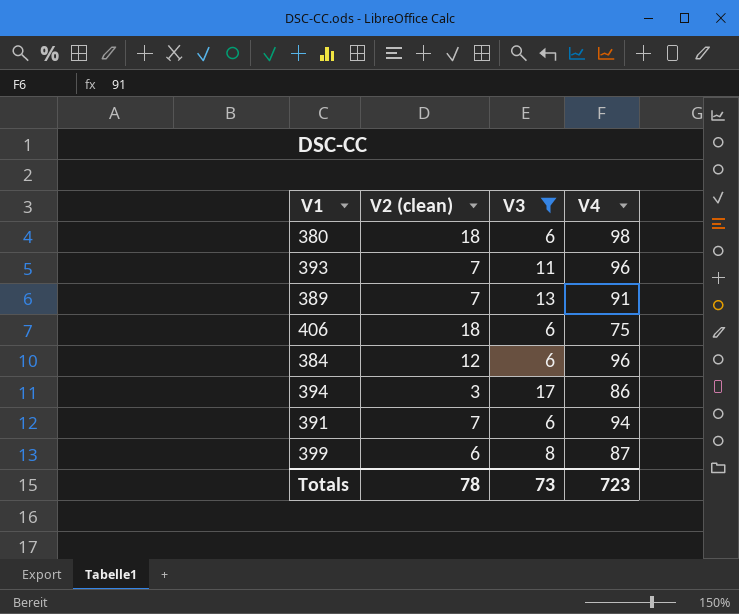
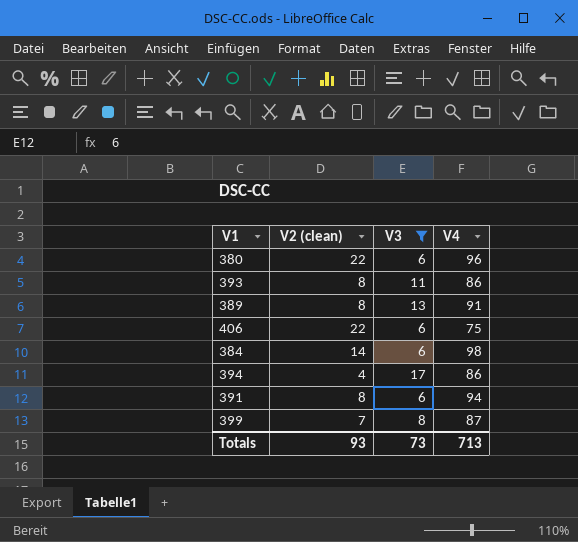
380 | V2 (clean): 18 -> 22
380 | V4: 98 -> 96
393 | V2 (clean): 7 -> 8
393 | V4: 96 -> 86
389 | V2 (clean): 7 -> 8
406 | V2 (clean): 18 -> 22
384 | V2 (clean): 12 -> 14
384 | V4: 96 -> 98
394 | V2 (clean): 3 -> 4
391 | V2 (clean): 7 -> 8
399 | V2 (clean): 6 -> 7
Totals | V2 (clean): 78 -> 93
Totals | V4: 723 -> 713

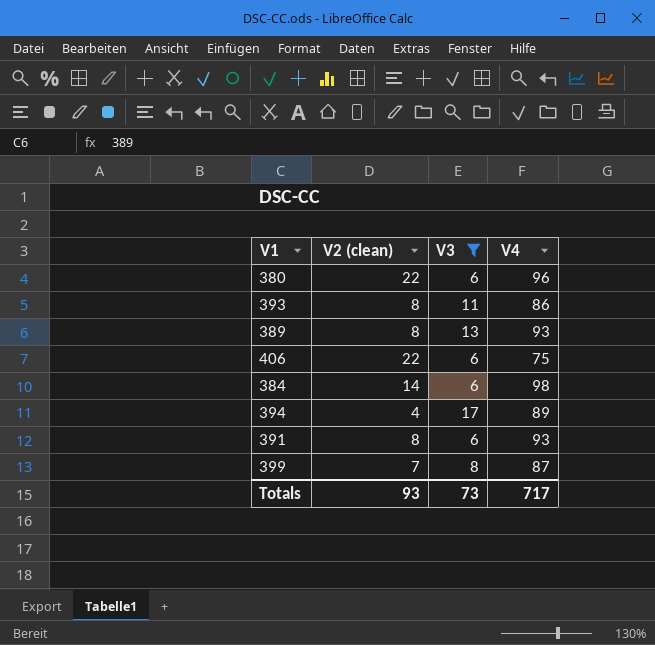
389 | V4: 91 -> 93
394 | V4: 86 -> 89
391 | V4: 94 -> 93
Totals | V4: 713 -> 717

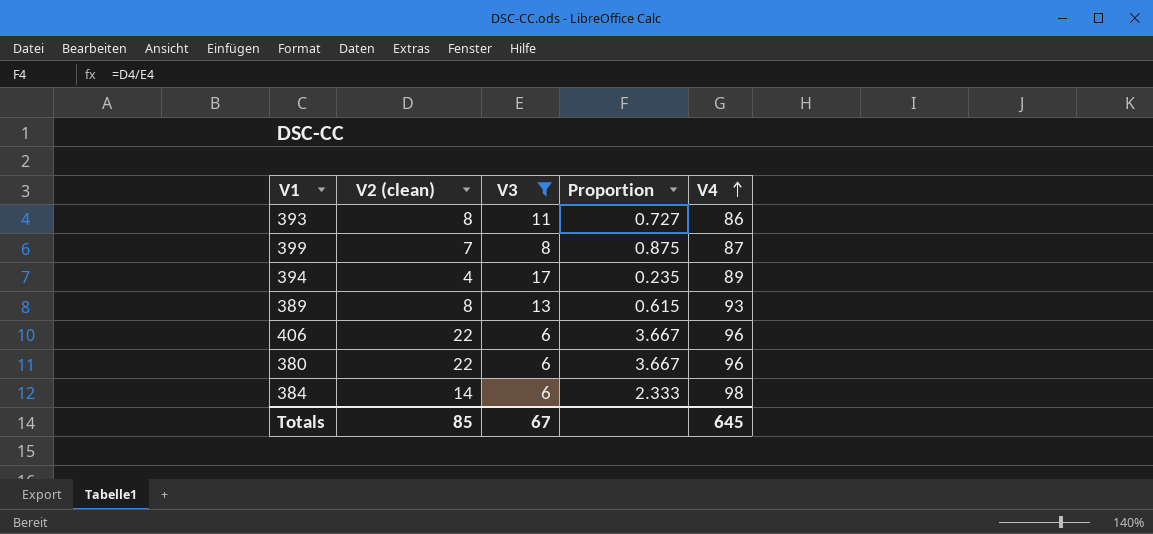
row order: none -> V4 ascending
column Proportion | formula: none -> [V2 (clean)] / [V3]
row 391: 8 | 6 | 93 -> none
406 | V4: 75 -> 96
Totals | V2 (clean): 93 -> 85
Totals | V3: 73 -> 67
Totals | V4: 717 -> 645

